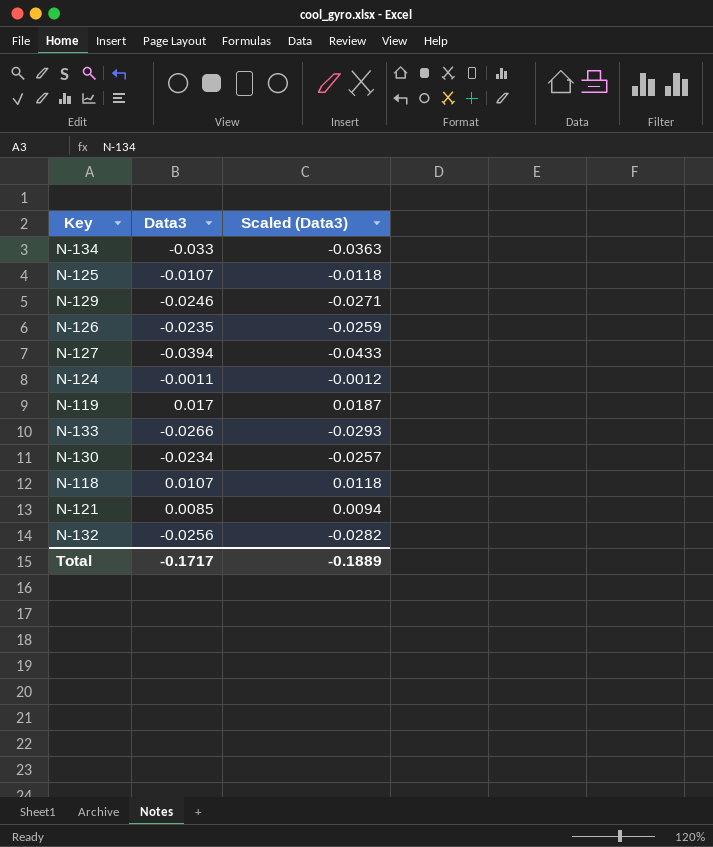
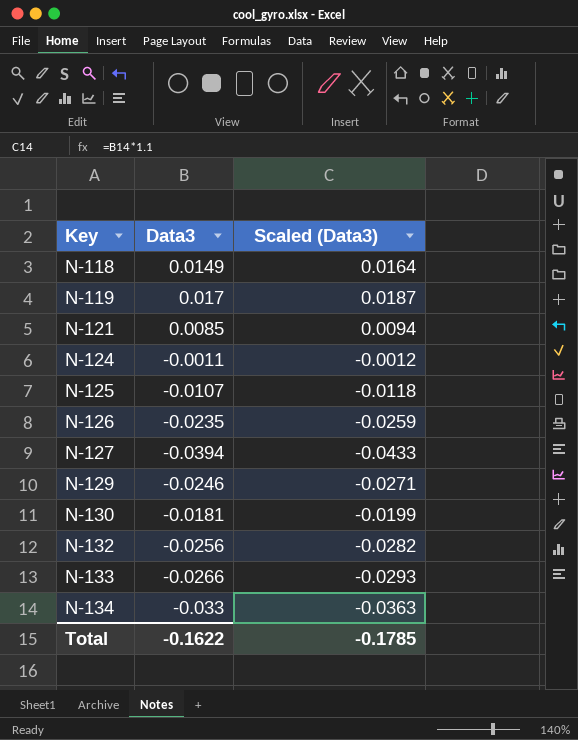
row order: none -> Key ascending
N-118 | Data3: 0.0107 -> 0.0149
N-118 | Scaled (Data3): 0.0118 -> 0.0164
N-130 | Data3: -0.0234 -> -0.0181
N-130 | Scaled (Data3): -0.0257 -> -0.0199
Total | Data3: -0.1717 -> -0.1622
Total | Scaled (Data3): -0.1889 -> -0.1785

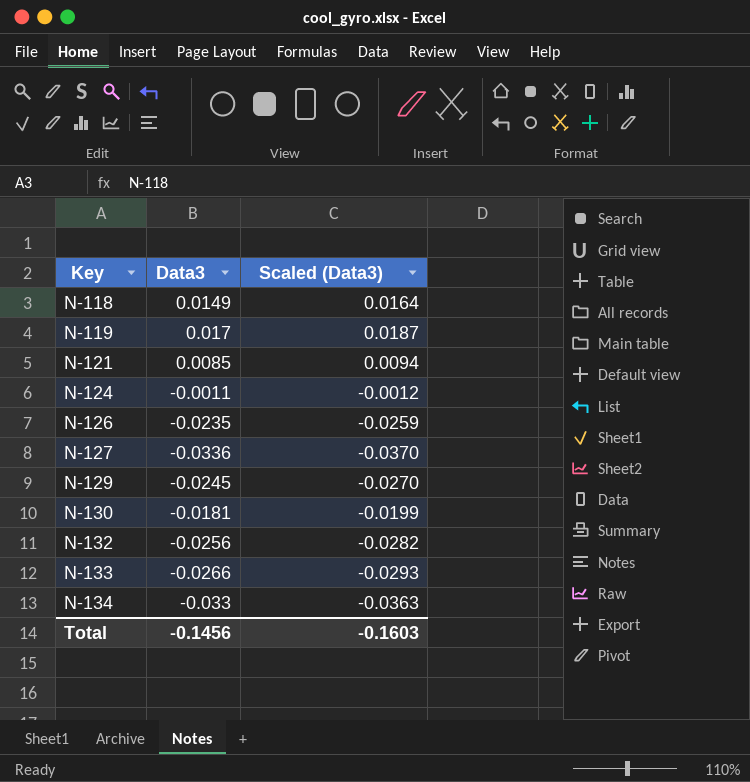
row N-125: -0.0107 | -0.0118 -> none
N-127 | Data3: -0.0394 -> -0.0336
N-127 | Scaled (Data3): -0.0433 -> -0.0370
N-129 | Data3: -0.0246 -> -0.0245
N-129 | Scaled (Data3): -0.0271 -> -0.0270
Total | Data3: -0.1622 -> -0.1456
Total | Scaled (Data3): -0.1785 -> -0.1603

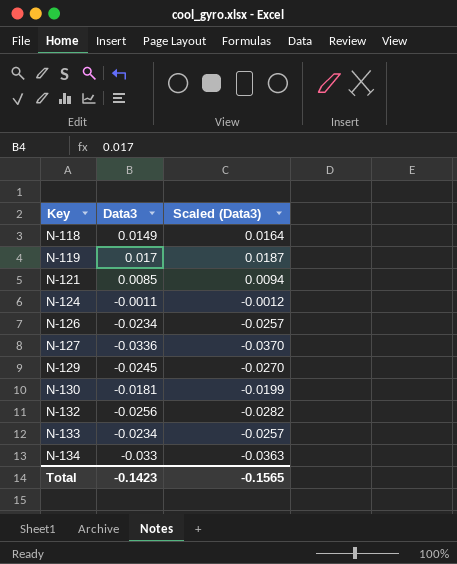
N-126 | Data3: -0.0235 -> -0.0234
N-126 | Scaled (Data3): -0.0259 -> -0.0257
N-133 | Data3: -0.0266 -> -0.0234
N-133 | Scaled (Data3): -0.0293 -> -0.0257
Total | Data3: -0.1456 -> -0.1423
Total | Scaled (Data3): -0.1603 -> -0.1565

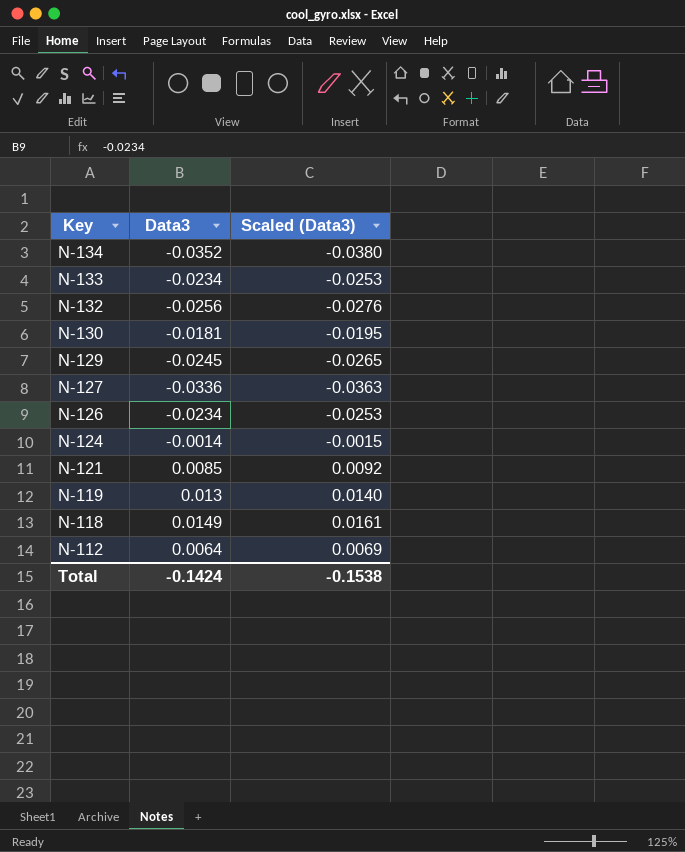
row order: Key ascending -> Key descending
column Scaled (Data3) | formula: [Data3] * 1.1 -> [Data3] * 1.08
N-134 | Data3: -0.033 -> -0.0352
N-124 | Data3: -0.0011 -> -0.0014
N-119 | Data3: 0.017 -> 0.013
row N-112: none -> 0.0064 | 0.0069
Total | Data3: -0.1423 -> -0.1424
Total | Scaled (Data3): -0.1565 -> -0.1538

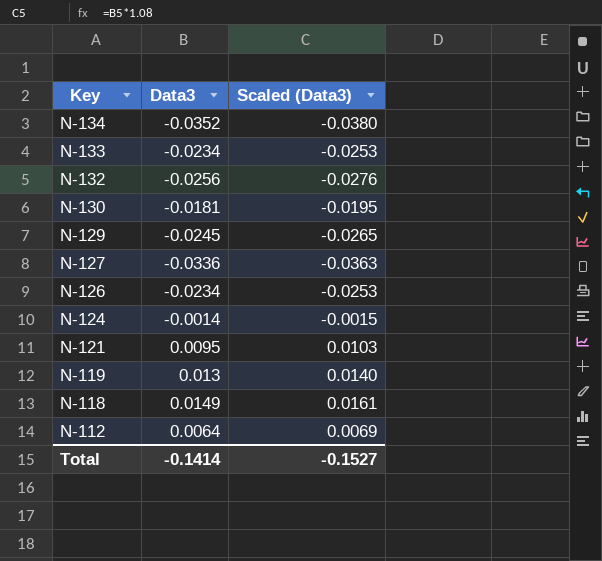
N-121 | Data3: 0.0085 -> 0.0095
N-121 | Scaled (Data3): 0.0092 -> 0.0103
Total | Data3: -0.1424 -> -0.1414
Total | Scaled (Data3): -0.1538 -> -0.1527

